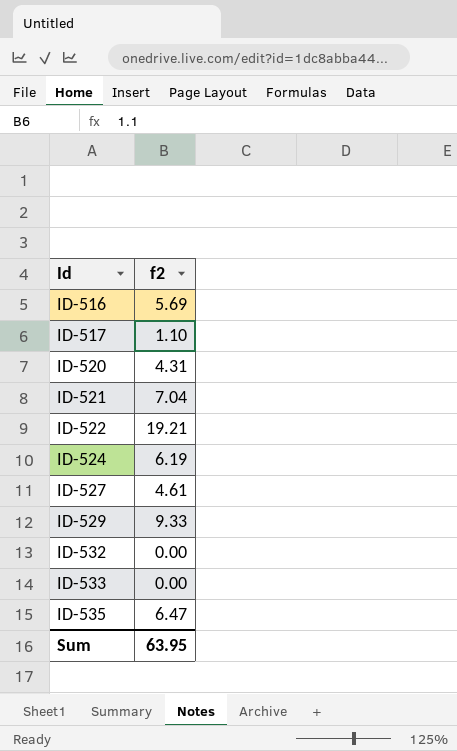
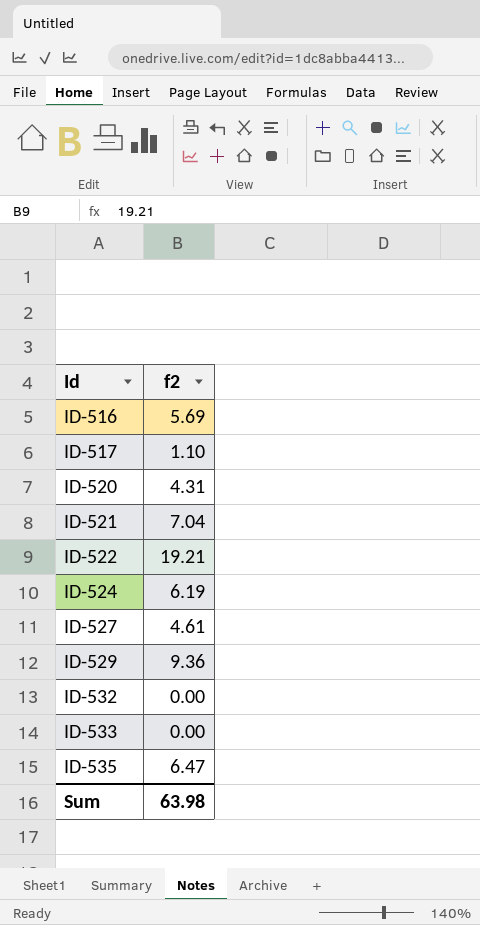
ID-529 | f2: 9.33 -> 9.36
Sum | f2: 63.95 -> 63.98

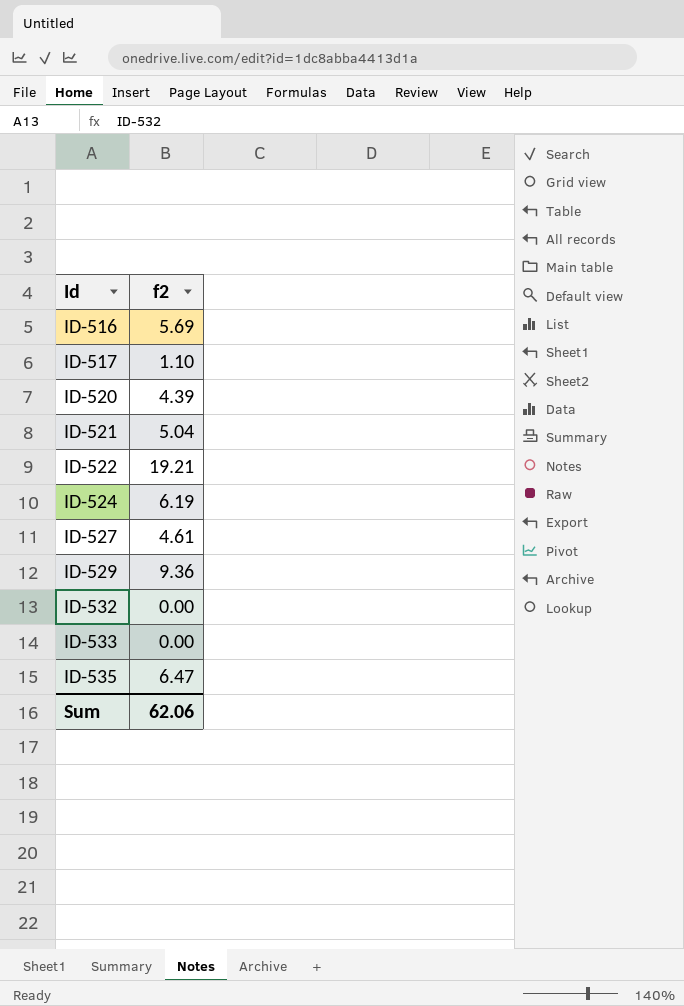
ID-520 | f2: 4.31 -> 4.39
ID-521 | f2: 7.04 -> 5.04
Sum | f2: 63.98 -> 62.06

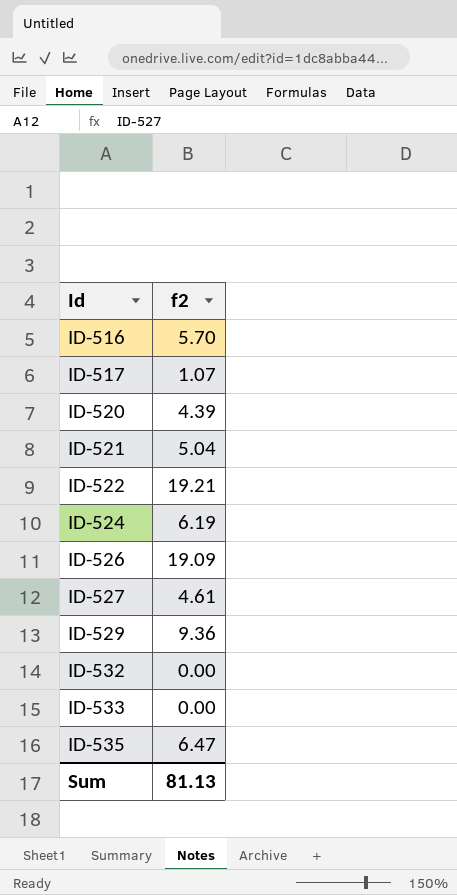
ID-516 | f2: 5.69 -> 5.70
ID-517 | f2: 1.10 -> 1.07
row ID-526: none -> 19.09
Sum | f2: 62.06 -> 81.13

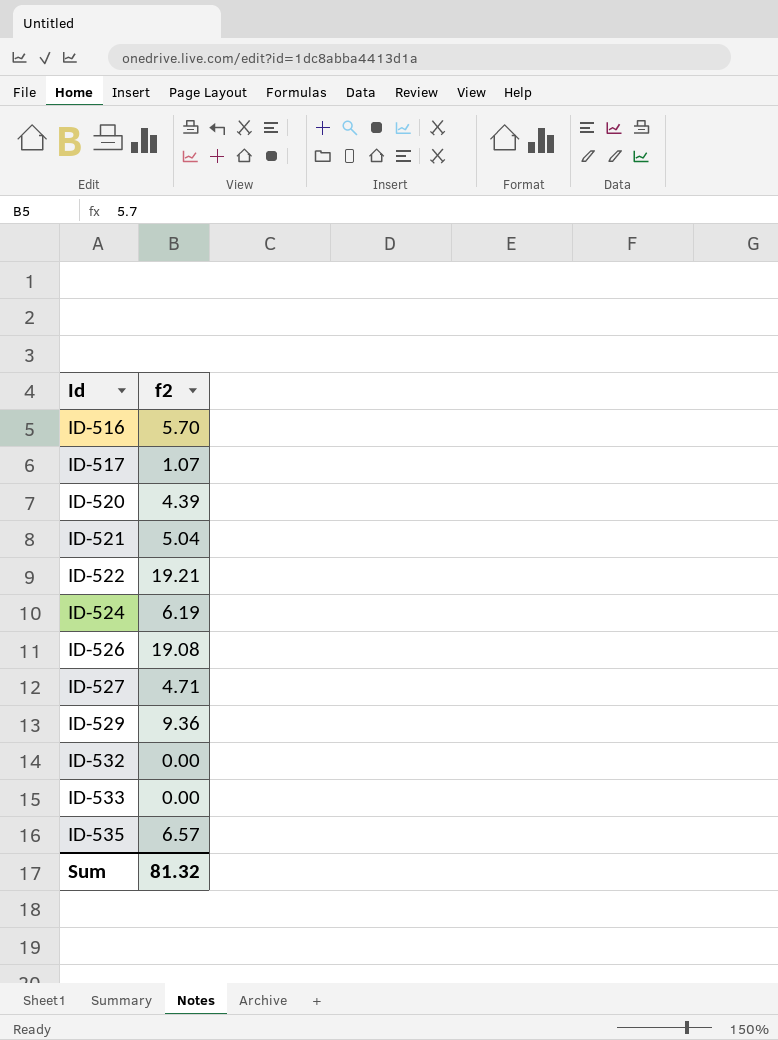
ID-526 | f2: 19.09 -> 19.08
ID-527 | f2: 4.61 -> 4.71
ID-535 | f2: 6.47 -> 6.57
Sum | f2: 81.13 -> 81.32

